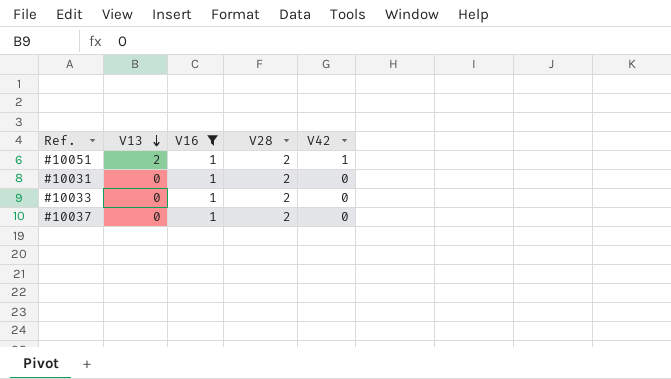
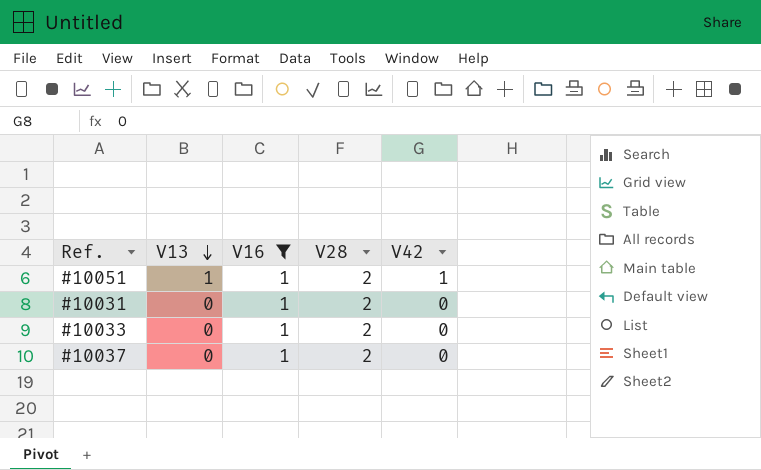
#10051 | V13: 2 -> 1

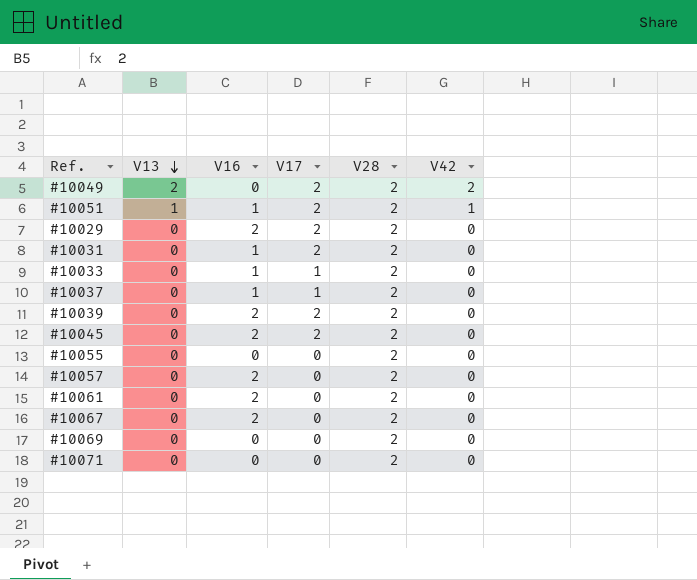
filter: V16 = 1 -> none
column V17 | position: none -> 4

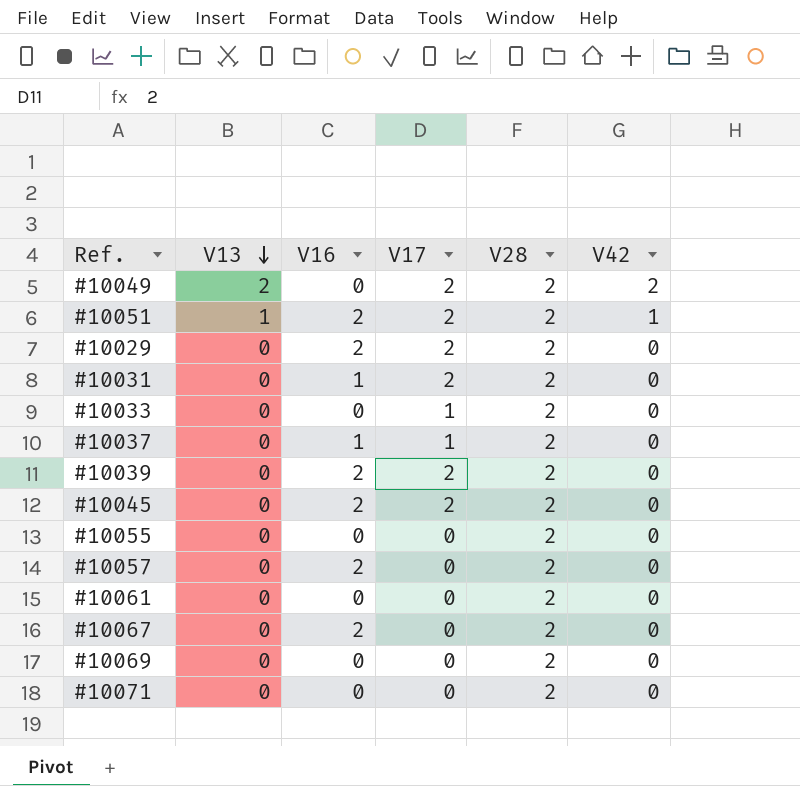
#10051 | V16: 1 -> 2
#10033 | V16: 1 -> 0
#10061 | V16: 2 -> 0

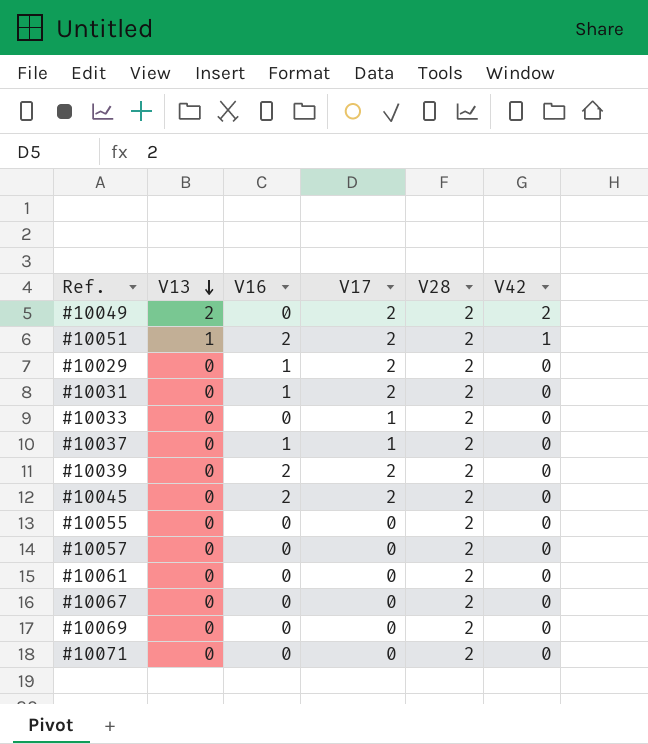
#10029 | V16: 2 -> 1
#10057 | V16: 2 -> 0
#10067 | V16: 2 -> 0

